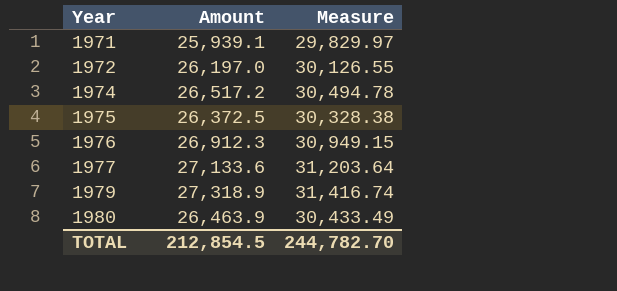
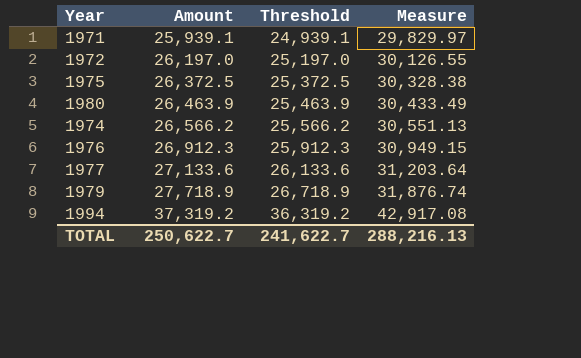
row order: Year ascending -> Amount ascending
column Threshold | formula: none -> [Amount] - 1000
1974 | Amount: 26,517.2 -> 26,566.2
1974 | Measure: 30,494.78 -> 30,551.13
1979 | Amount: 27,318.9 -> 27,718.9
1979 | Measure: 31,416.74 -> 31,876.74
row 1994: none -> 37,319.2 | 36,319.2 | 42,917.08
TOTAL | Amount: 212,854.5 -> 250,622.7
TOTAL | Measure: 244,782.70 -> 288,216.13

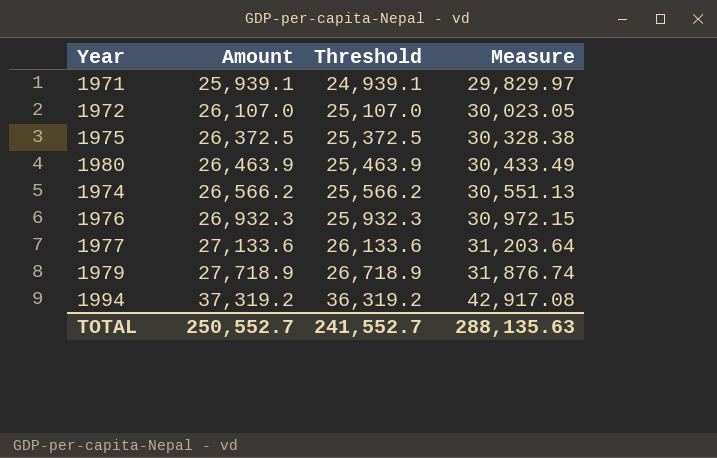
1972 | Amount: 26,197.0 -> 26,107.0
1972 | Threshold: 25,197.0 -> 25,107.0
1972 | Measure: 30,126.55 -> 30,023.05
1976 | Amount: 26,912.3 -> 26,932.3
1976 | Threshold: 25,912.3 -> 25,932.3
1976 | Measure: 30,949.15 -> 30,972.15
TOTAL | Amount: 250,622.7 -> 250,552.7
TOTAL | Threshold: 241,622.7 -> 241,552.7
TOTAL | Measure: 288,216.13 -> 288,135.63

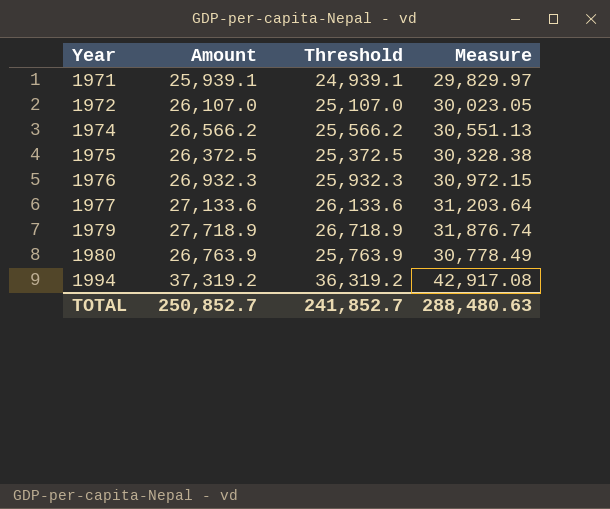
row order: Amount ascending -> Year ascending
1980 | Amount: 26,463.9 -> 26,763.9
1980 | Threshold: 25,463.9 -> 25,763.9
1980 | Measure: 30,433.49 -> 30,778.49
TOTAL | Amount: 250,552.7 -> 250,852.7
TOTAL | Threshold: 241,552.7 -> 241,852.7
TOTAL | Measure: 288,135.63 -> 288,480.63

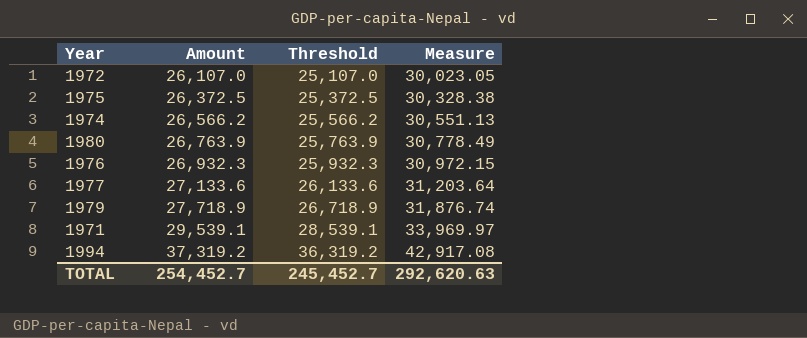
row order: Year ascending -> Amount ascending
1971 | Amount: 25,939.1 -> 29,539.1
1971 | Threshold: 24,939.1 -> 28,539.1
1971 | Measure: 29,829.97 -> 33,969.97
TOTAL | Amount: 250,852.7 -> 254,452.7
TOTAL | Threshold: 241,852.7 -> 245,452.7
TOTAL | Measure: 288,480.63 -> 292,620.63

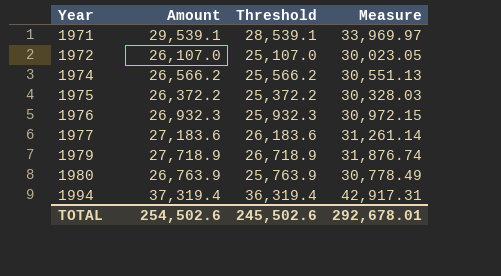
row order: Amount ascending -> Year ascending
1975 | Amount: 26,372.5 -> 26,372.2
1975 | Threshold: 25,372.5 -> 25,372.2
1975 | Measure: 30,328.38 -> 30,328.03
1977 | Amount: 27,133.6 -> 27,183.6
1977 | Threshold: 26,133.6 -> 26,183.6
1977 | Measure: 31,203.64 -> 31,261.14
1994 | Amount: 37,319.2 -> 37,319.4
1994 | Threshold: 36,319.2 -> 36,319.4
1994 | Measure: 42,917.08 -> 42,917.31
TOTAL | Amount: 254,452.7 -> 254,502.6
TOTAL | Threshold: 245,452.7 -> 245,502.6
TOTAL | Measure: 292,620.63 -> 292,678.01

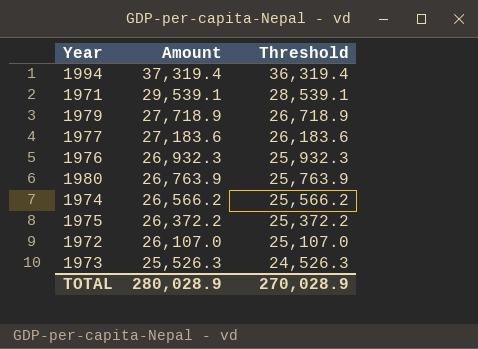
row order: Year ascending -> Amount descending
column Measure | formula: [Amount] * 1.15 -> none
row 1973: none -> 25,526.3 | 24,526.3
TOTAL | Amount: 254,502.6 -> 280,028.9
TOTAL | Threshold: 245,502.6 -> 270,028.9

